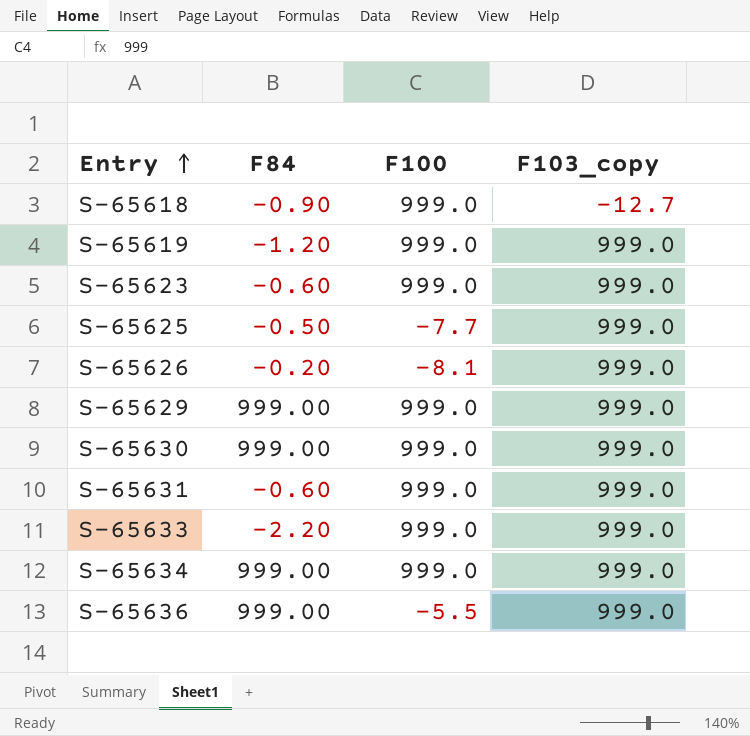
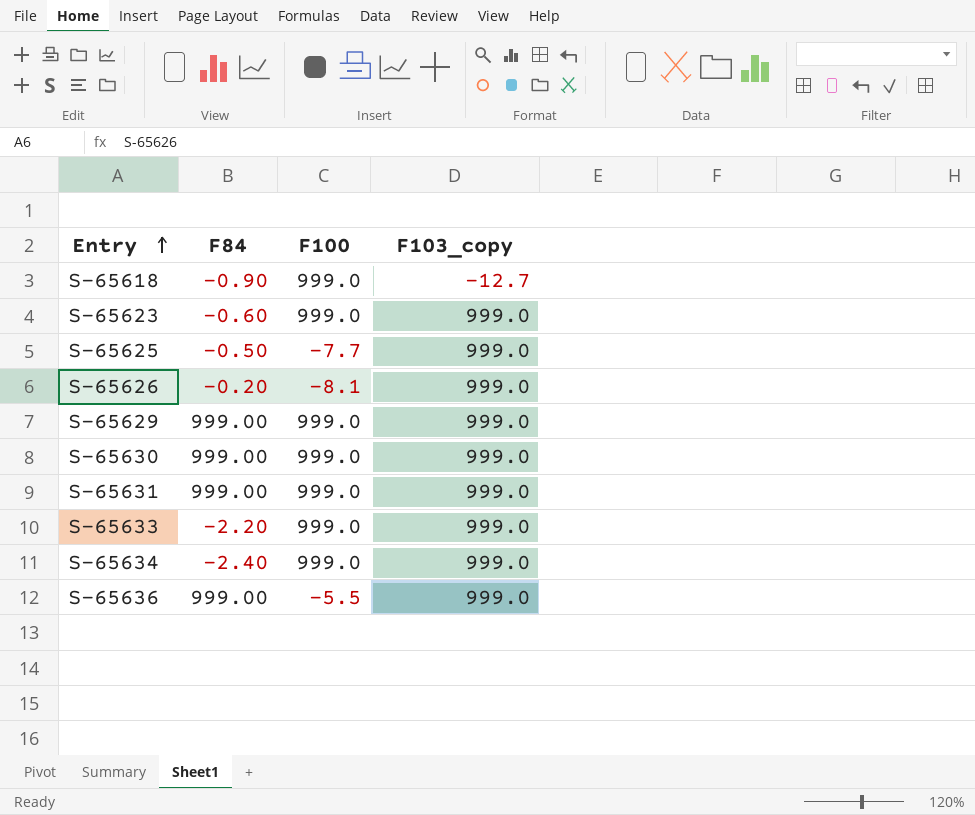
row S-65619: -1.20 | 999.0 | 999.0 -> none
S-65631 | F84: -0.60 -> 999.00
S-65634 | F84: 999.00 -> -2.40

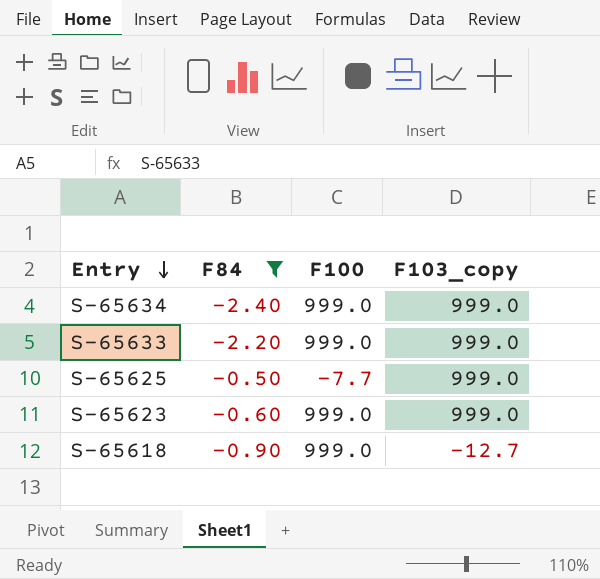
filter: none -> F84 <= -0.50
row order: Entry ascending -> Entry descending

